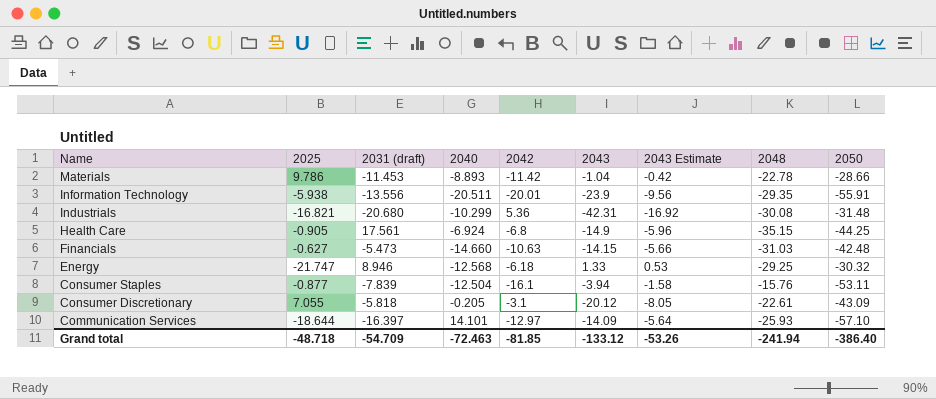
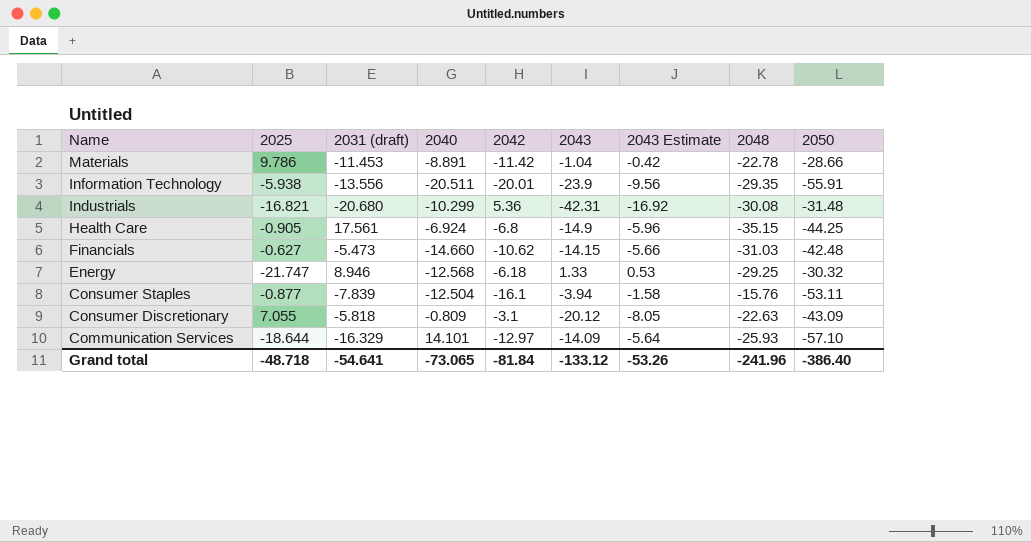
Materials | 2040: -8.893 -> -8.891
Financials | 2042: -10.63 -> -10.62
Consumer Discretionary | 2040: -0.205 -> -0.809
Consumer Discretionary | 2048: -22.61 -> -22.63
Communication Services | 2031 (draft): -16.397 -> -16.329
Grand total | 2031 (draft): -54.709 -> -54.641
Grand total | 2040: -72.463 -> -73.065
Grand total | 2042: -81.85 -> -81.84
Grand total | 2048: -241.94 -> -241.96

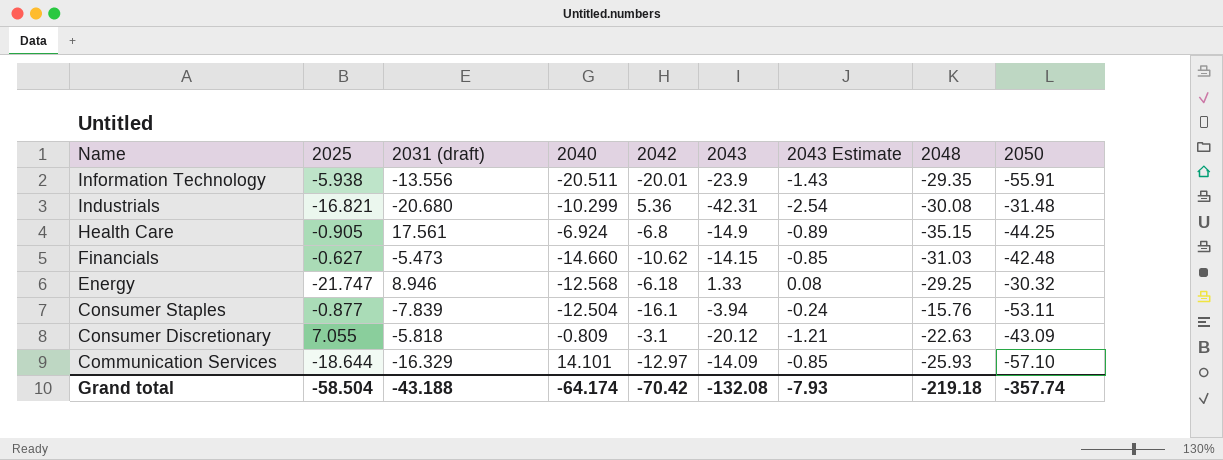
column 2043 Estimate | formula: [2043] * 0.4 -> [2043] * 0.06
row Materials: 9.786 | -11.453 | -8.891 | -11.42 | -1.04 | -0.42 | -22.78 | -28.66 -> none
Grand total | 2025: -48.718 -> -58.504
Grand total | 2031 (draft): -54.641 -> -43.188
Grand total | 2040: -73.065 -> -64.174
Grand total | 2042: -81.84 -> -70.42
Grand total | 2043: -133.12 -> -132.08
Grand total | 2043 Estimate: -53.26 -> -7.93
Grand total | 2048: -241.96 -> -219.18
Grand total | 2050: -386.40 -> -357.74

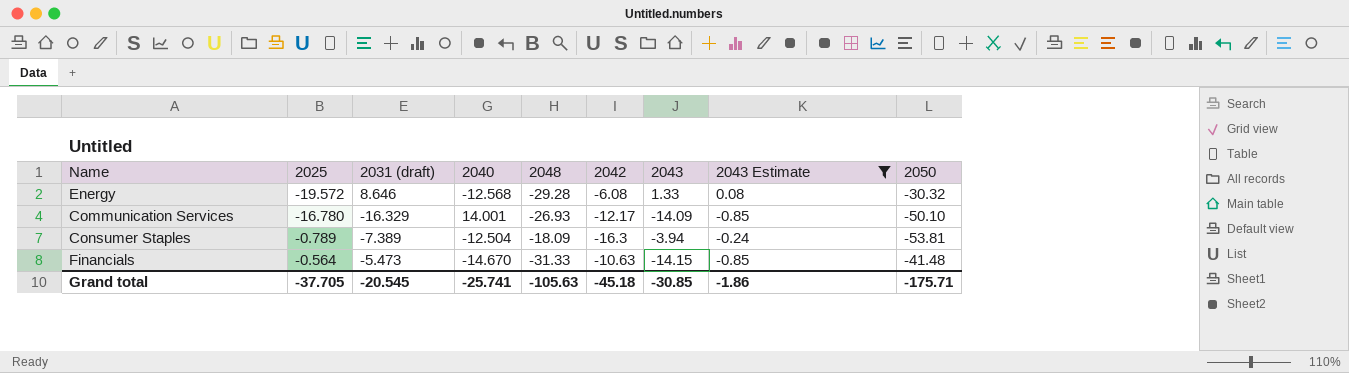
filter: none -> 2043 Estimate >= -0.85
row order: Name descending -> 2025 ascending
column 2048 | position: 8 -> 5
Energy | 2025: -21.747 -> -19.572
Energy | 2031 (draft): 8.946 -> 8.646
Energy | 2048: -29.25 -> -29.28
Energy | 2042: -6.18 -> -6.08
Communication Services | 2025: -18.644 -> -16.780
Communication Services | 2040: 14.101 -> 14.001
Communication Services | 2048: -25.93 -> -26.93
Communication Services | 2042: -12.97 -> -12.17
Communication Services | 2050: -57.10 -> -50.10
Consumer Staples | 2025: -0.877 -> -0.789
Consumer Staples | 2031 (draft): -7.839 -> -7.389
Consumer Staples | 2048: -15.76 -> -18.09
Consumer Staples | 2042: -16.1 -> -16.3
Consumer Staples | 2050: -53.11 -> -53.81
Financials | 2025: -0.627 -> -0.564
Financials | 2040: -14.660 -> -14.670
Financials | 2048: -31.03 -> -31.33
Financials | 2042: -10.62 -> -10.63
Financials | 2050: -42.48 -> -41.48
Grand total | 2025: -58.504 -> -37.705
Grand total | 2031 (draft): -43.188 -> -20.545
Grand total | 2040: -64.174 -> -25.741
Grand total | 2048: -219.18 -> -105.63
Grand total | 2042: -70.42 -> -45.18
Grand total | 2043: -132.08 -> -30.85
Grand total | 2043 Estimate: -7.93 -> -1.86
Grand total | 2050: -357.74 -> -175.71

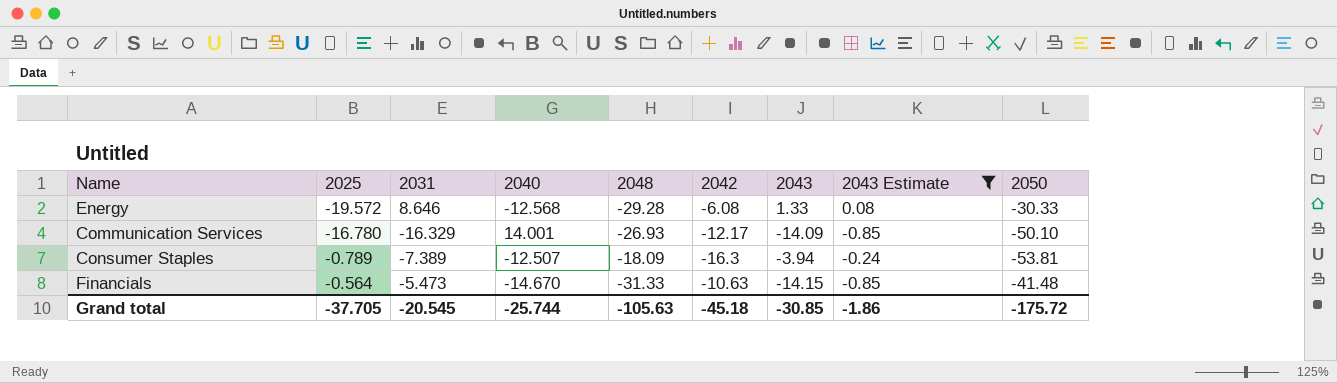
column name: 2031 (draft) -> 2031
Energy | 2050: -30.32 -> -30.33
Consumer Staples | 2040: -12.504 -> -12.507
Grand total | 2040: -25.741 -> -25.744
Grand total | 2050: -175.71 -> -175.72

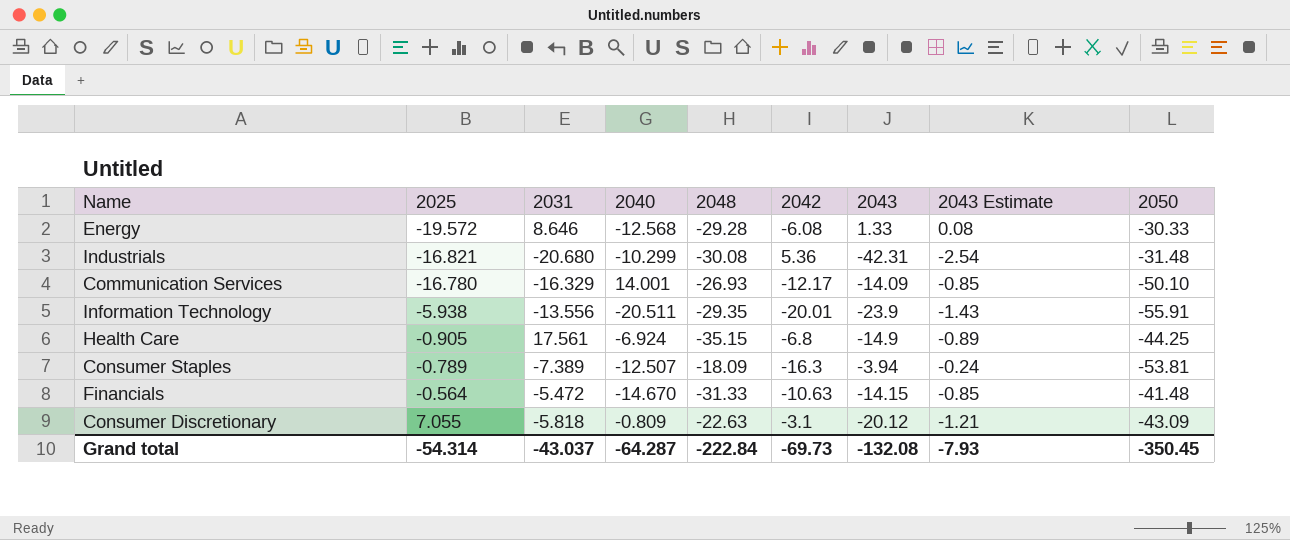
filter: 2043 Estimate >= -0.85 -> none
Financials | 2031: -5.473 -> -5.472
Grand total | 2025: -37.705 -> -54.314
Grand total | 2031: -20.545 -> -43.037
Grand total | 2040: -25.744 -> -64.287
Grand total | 2048: -105.63 -> -222.84
Grand total | 2042: -45.18 -> -69.73
Grand total | 2043: -30.85 -> -132.08
Grand total | 2043 Estimate: -1.86 -> -7.93
Grand total | 2050: -175.72 -> -350.45

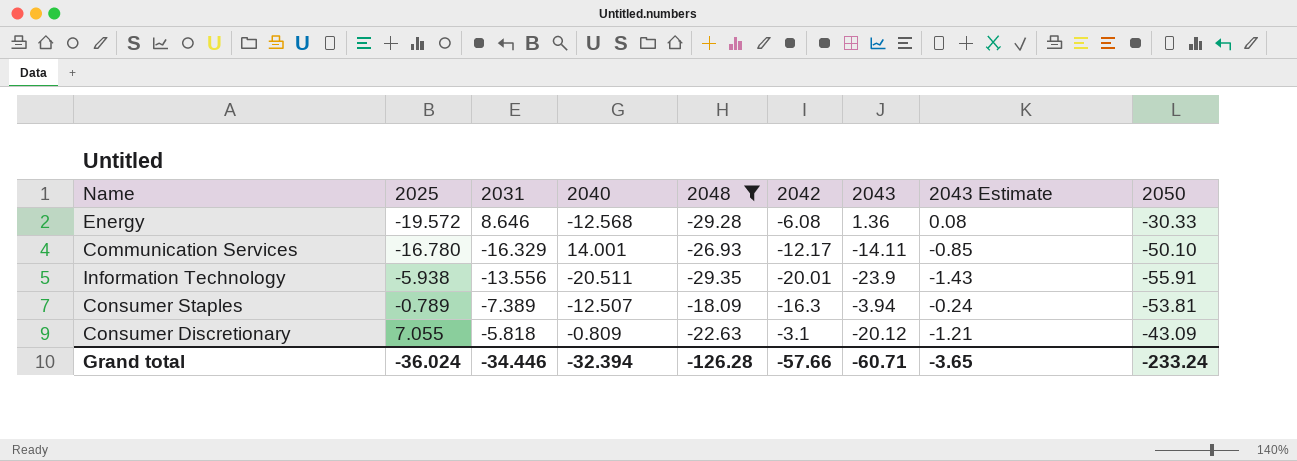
filter: none -> 2048 >= -29.35
Energy | 2043: 1.33 -> 1.36
Communication Services | 2043: -14.09 -> -14.11
Grand total | 2025: -54.314 -> -36.024
Grand total | 2031: -43.037 -> -34.446
Grand total | 2040: -64.287 -> -32.394
Grand total | 2048: -222.84 -> -126.28
Grand total | 2042: -69.73 -> -57.66
Grand total | 2043: -132.08 -> -60.71
Grand total | 2043 Estimate: -7.93 -> -3.65
Grand total | 2050: -350.45 -> -233.24

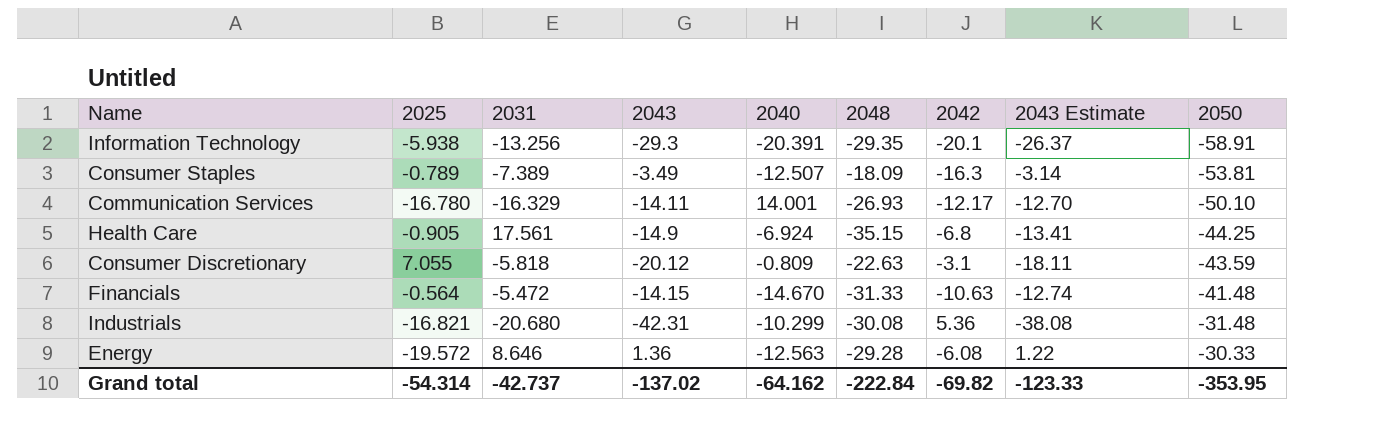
filter: 2048 >= -29.35 -> none
row order: 2025 ascending -> 2050 ascending
column 2043 | position: 7 -> 4
column 2043 Estimate | formula: [2043] * 0.06 -> [2043] * 0.9
Information Technology | 2031: -13.556 -> -13.256
Information Technology | 2043: -23.9 -> -29.3
Information Technology | 2040: -20.511 -> -20.391
Information Technology | 2042: -20.01 -> -20.1
Information Technology | 2050: -55.91 -> -58.91
Consumer Staples | 2043: -3.94 -> -3.49
Consumer Discretionary | 2050: -43.09 -> -43.59
Energy | 2040: -12.568 -> -12.563
Grand total | 2025: -36.024 -> -54.314
Grand total | 2031: -34.446 -> -42.737
Grand total | 2043: -60.71 -> -137.02
Grand total | 2040: -32.394 -> -64.162
Grand total | 2048: -126.28 -> -222.84
Grand total | 2042: -57.66 -> -69.82
Grand total | 2043 Estimate: -3.65 -> -123.33
Grand total | 2050: -233.24 -> -353.95

